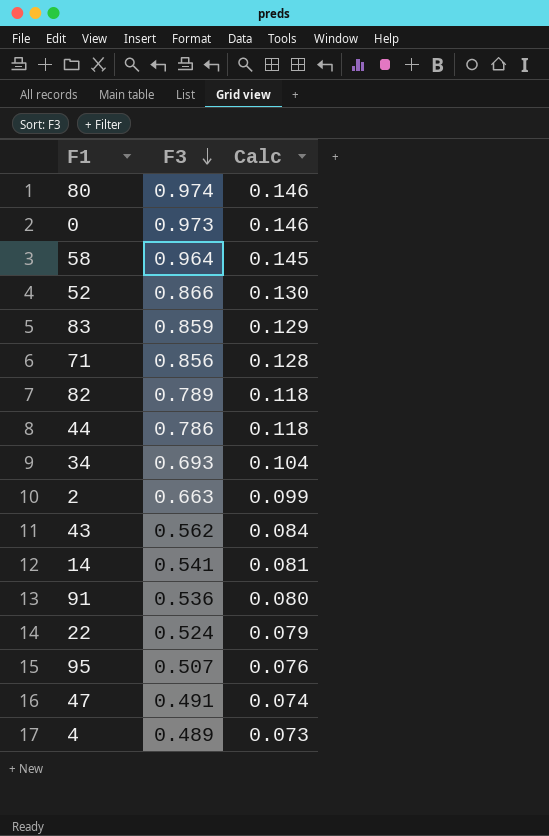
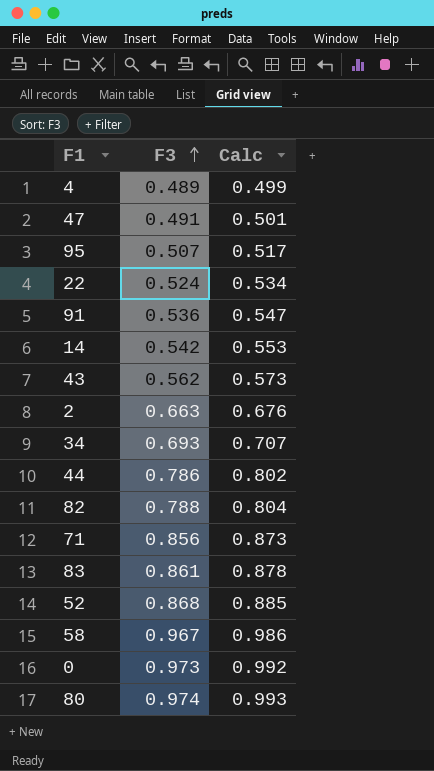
row order: F3 descending -> F3 ascending
column Calc | formula: [F3] * 0.15 -> [F3] * 1.02
14 | F3: 0.541 -> 0.542
82 | F3: 0.789 -> 0.788
83 | F3: 0.859 -> 0.861
52 | F3: 0.866 -> 0.868
58 | F3: 0.964 -> 0.967

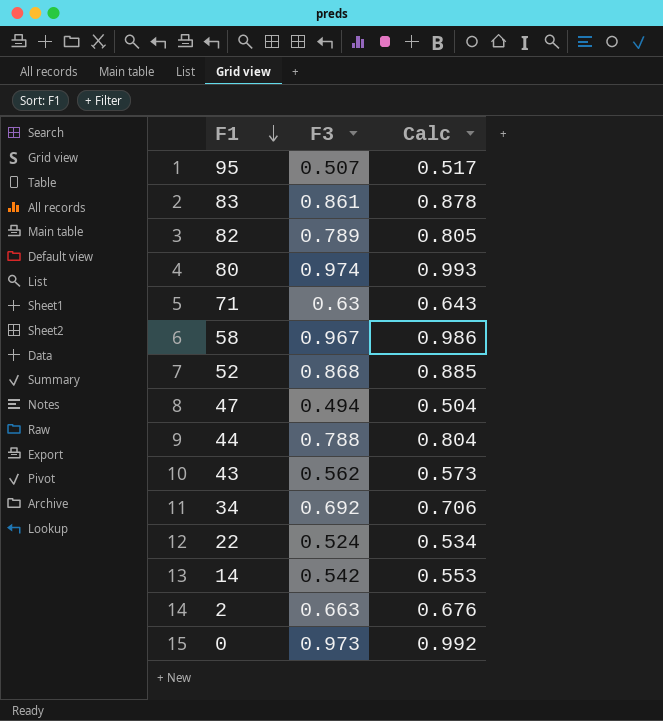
row order: F3 ascending -> F1 descending
row 4: 0.489 | 0.499 -> none
row 91: 0.536 | 0.547 -> none
82 | F3: 0.788 -> 0.789
82 | Calc: 0.804 -> 0.805
71 | F3: 0.856 -> 0.63
71 | Calc: 0.873 -> 0.643
47 | F3: 0.491 -> 0.494
47 | Calc: 0.501 -> 0.504
44 | F3: 0.786 -> 0.788
44 | Calc: 0.802 -> 0.804
34 | F3: 0.693 -> 0.692
34 | Calc: 0.707 -> 0.706

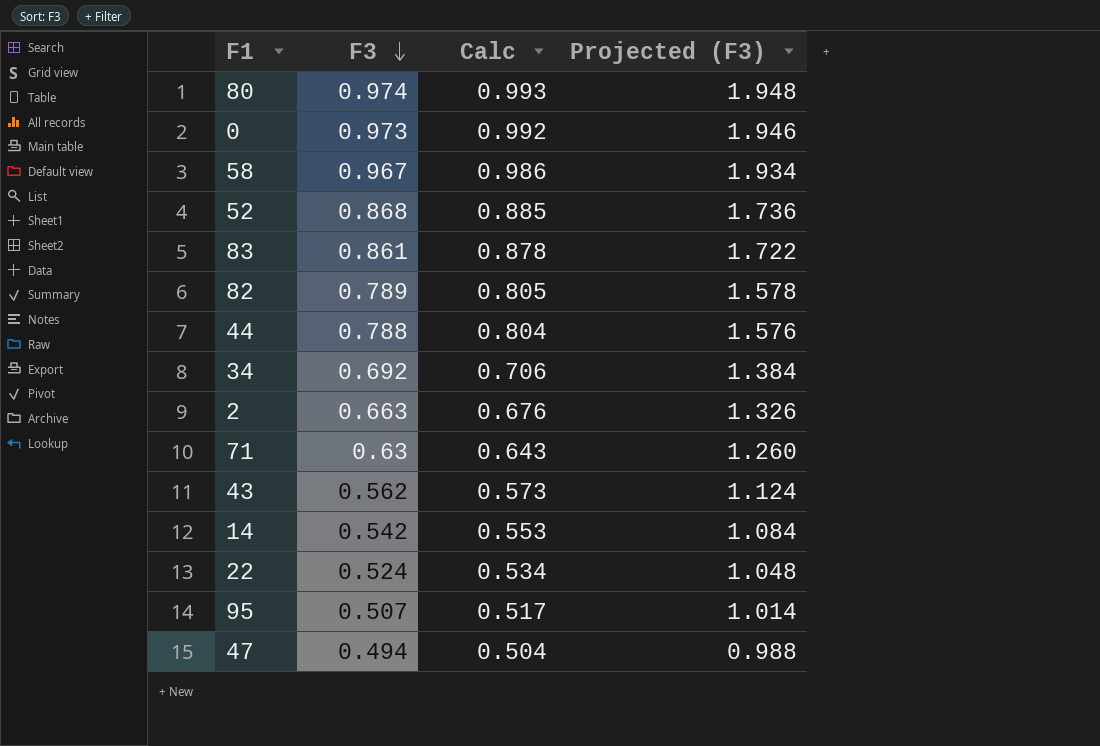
row order: F1 descending -> F3 descending
column Projected (F3) | formula: none -> [F3] * 2

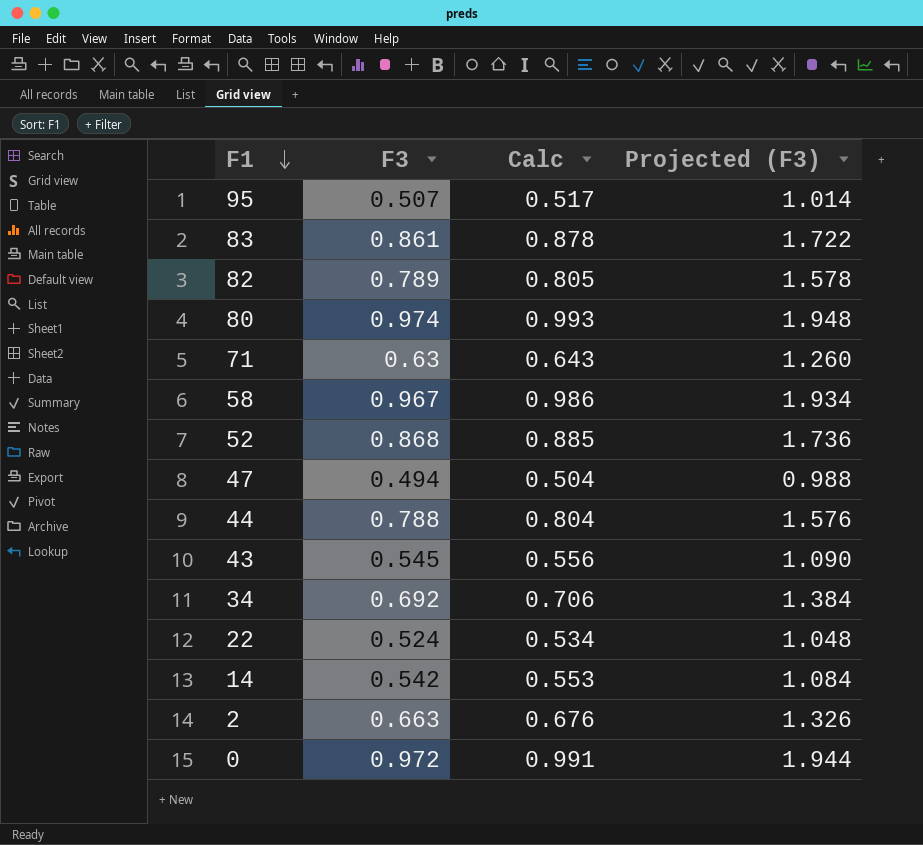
row order: F3 descending -> F1 descending
43 | F3: 0.562 -> 0.545
43 | Calc: 0.573 -> 0.556
43 | Projected (F3): 1.124 -> 1.090
0 | F3: 0.973 -> 0.972
0 | Calc: 0.992 -> 0.991
0 | Projected (F3): 1.946 -> 1.944

